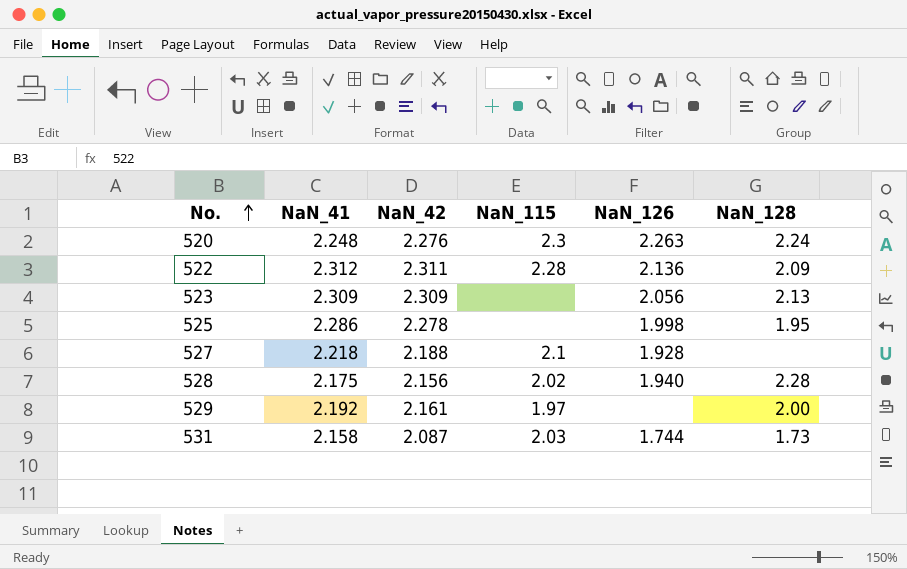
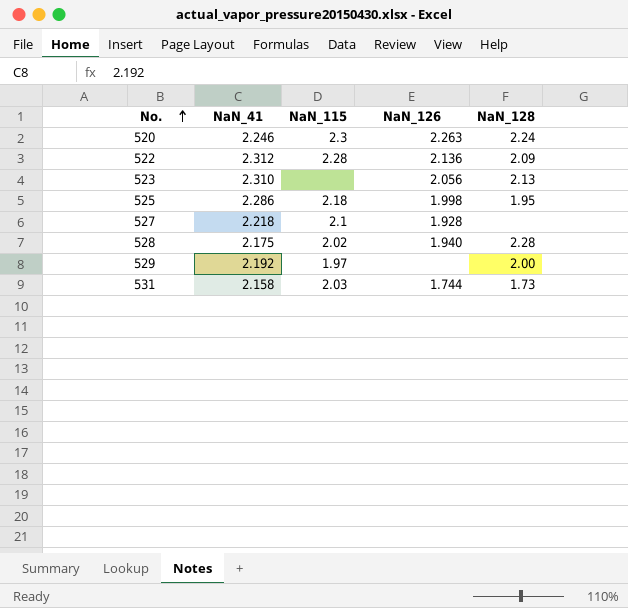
column NaN_42 | position: 3 -> none
520 | NaN_41: 2.248 -> 2.246
523 | NaN_41: 2.309 -> 2.310
525 | NaN_115: none -> 2.18

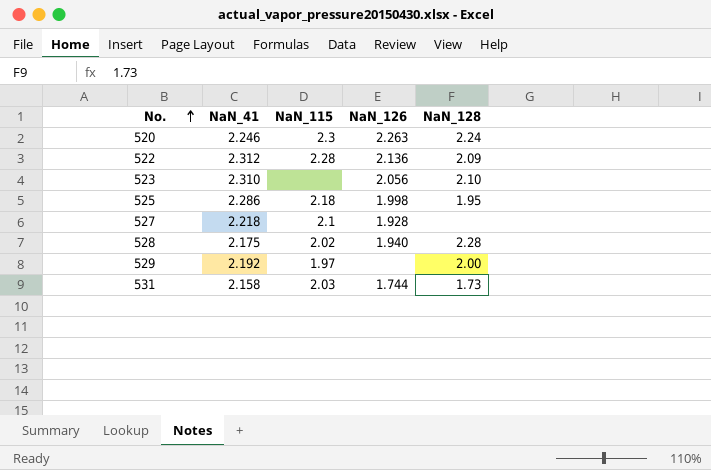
523 | NaN_128: 2.13 -> 2.10

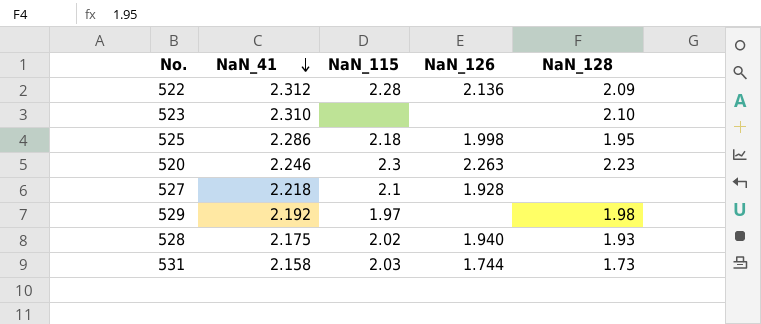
row order: No. ascending -> NaN_41 descending
523 | NaN_126: 2.056 -> none
520 | NaN_128: 2.24 -> 2.23
529 | NaN_128: 2.00 -> 1.98
528 | NaN_128: 2.28 -> 1.93

